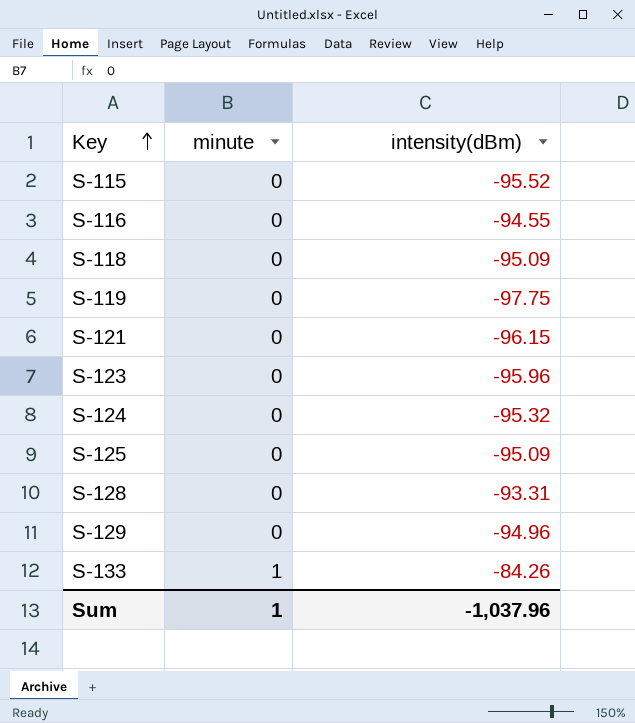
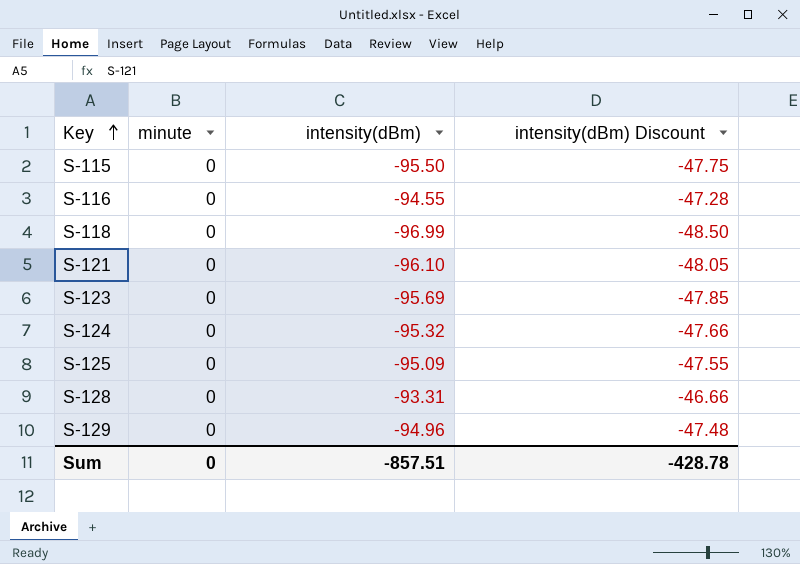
column intensity(dBm) Discount | formula: none -> [intensity(dBm)] * 0.5
row S-119: 0 | -97.75 -> none
row S-133: 1 | -84.26 -> none
S-115 | intensity(dBm): -95.52 -> -95.50
S-118 | intensity(dBm): -95.09 -> -96.99
S-121 | intensity(dBm): -96.15 -> -96.10
S-123 | intensity(dBm): -95.96 -> -95.69
Sum | minute: 1 -> 0
Sum | intensity(dBm): -1,037.96 -> -857.51

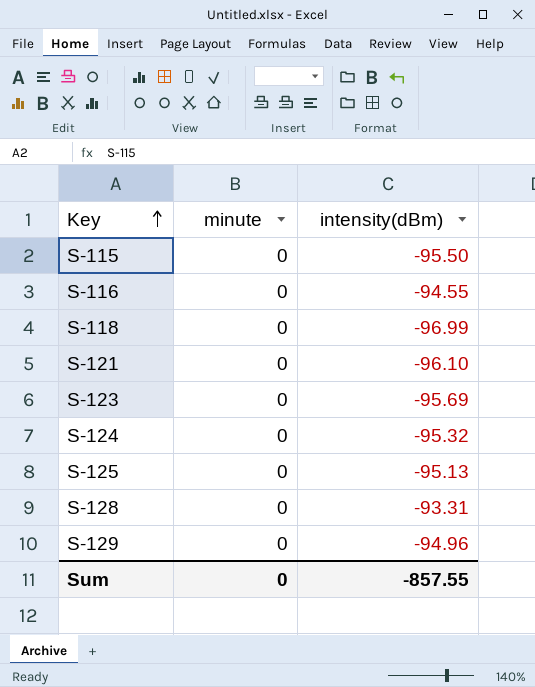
column intensity(dBm) Discount | formula: [intensity(dBm)] * 0.5 -> none
S-125 | intensity(dBm): -95.09 -> -95.13
Sum | intensity(dBm): -857.51 -> -857.55

